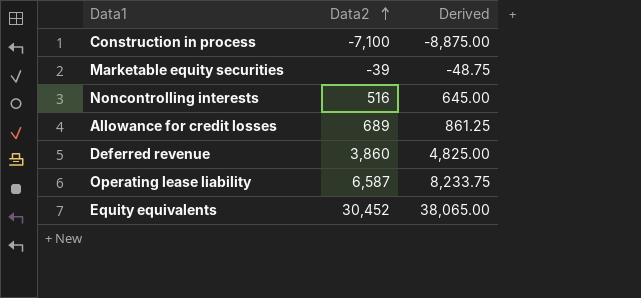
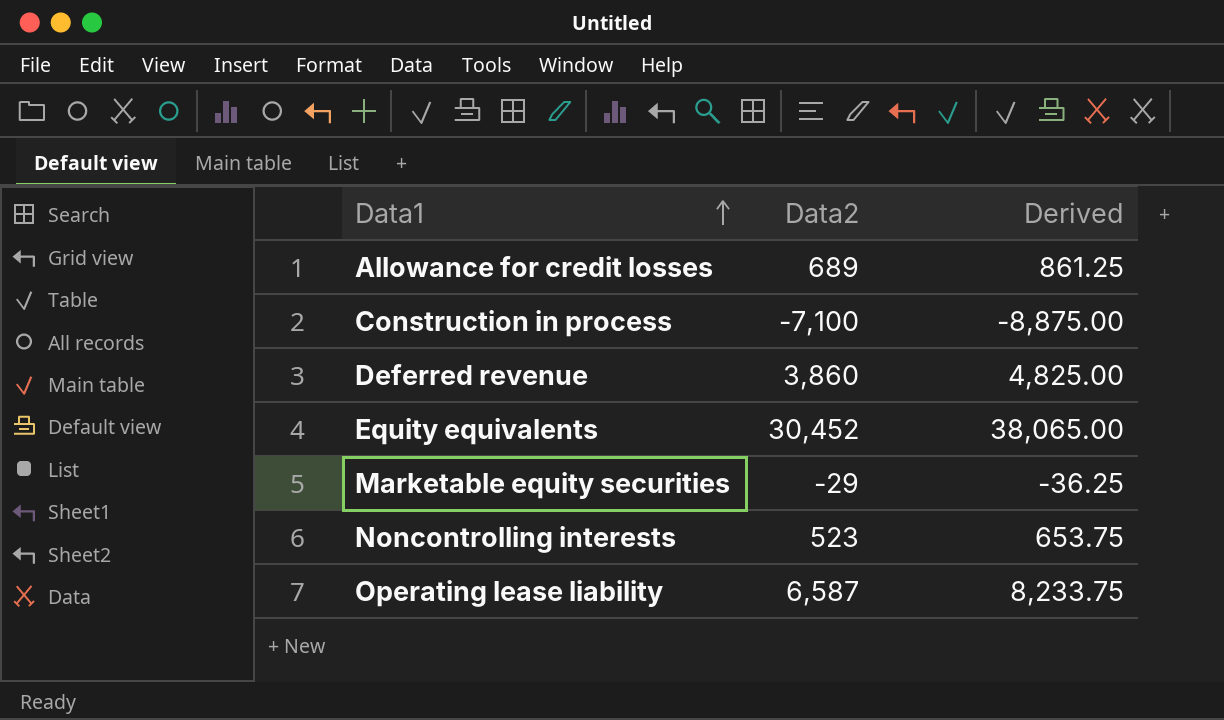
row order: Data2 ascending -> Data1 ascending
Marketable equity securities | Data2: -39 -> -29
Marketable equity securities | Derived: -48.75 -> -36.25
Noncontrolling interests | Data2: 516 -> 523
Noncontrolling interests | Derived: 645.00 -> 653.75

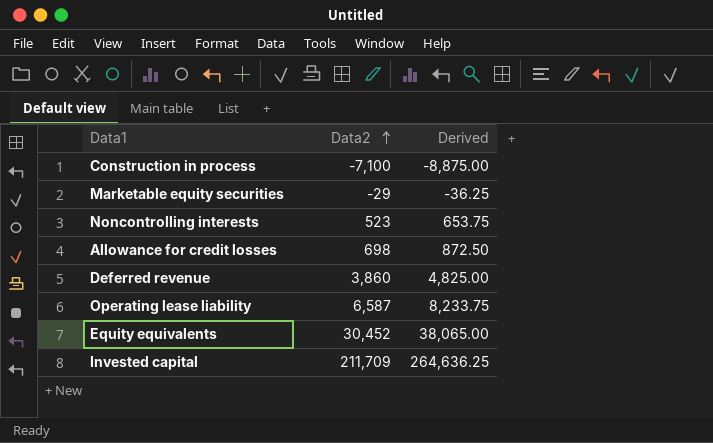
row order: Data1 ascending -> Data2 ascending
Allowance for credit losses | Data2: 689 -> 698
Allowance for credit losses | Derived: 861.25 -> 872.50
row Invested capital: none -> 211,709 | 264,636.25

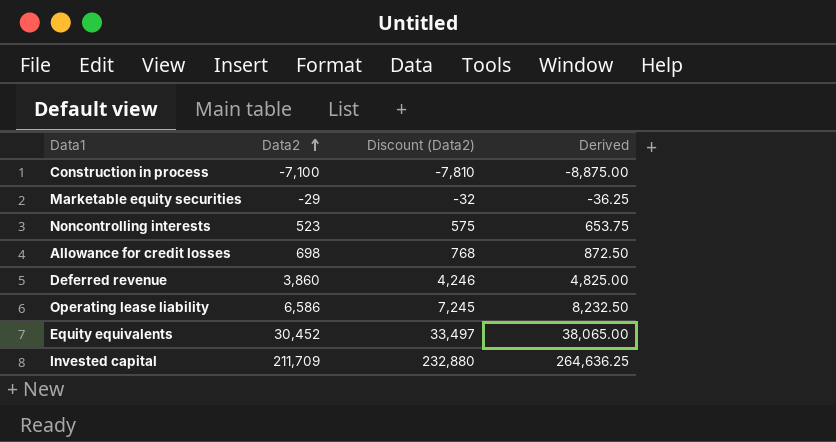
column Discount (Data2) | formula: none -> [Data2] * 1.1
Operating lease liability | Data2: 6,587 -> 6,586
Operating lease liability | Derived: 8,233.75 -> 8,232.50

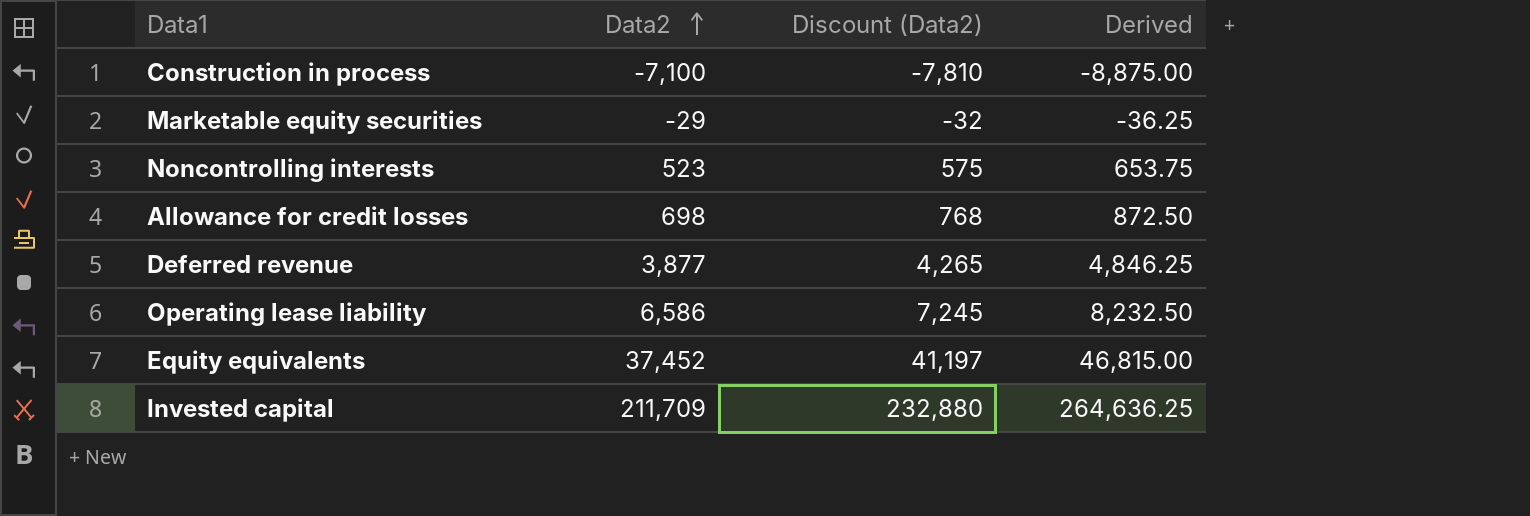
Deferred revenue | Data2: 3,860 -> 3,877
Deferred revenue | Discount (Data2): 4,246 -> 4,265
Deferred revenue | Derived: 4,825.00 -> 4,846.25
Equity equivalents | Data2: 30,452 -> 37,452
Equity equivalents | Discount (Data2): 33,497 -> 41,197
Equity equivalents | Derived: 38,065.00 -> 46,815.00

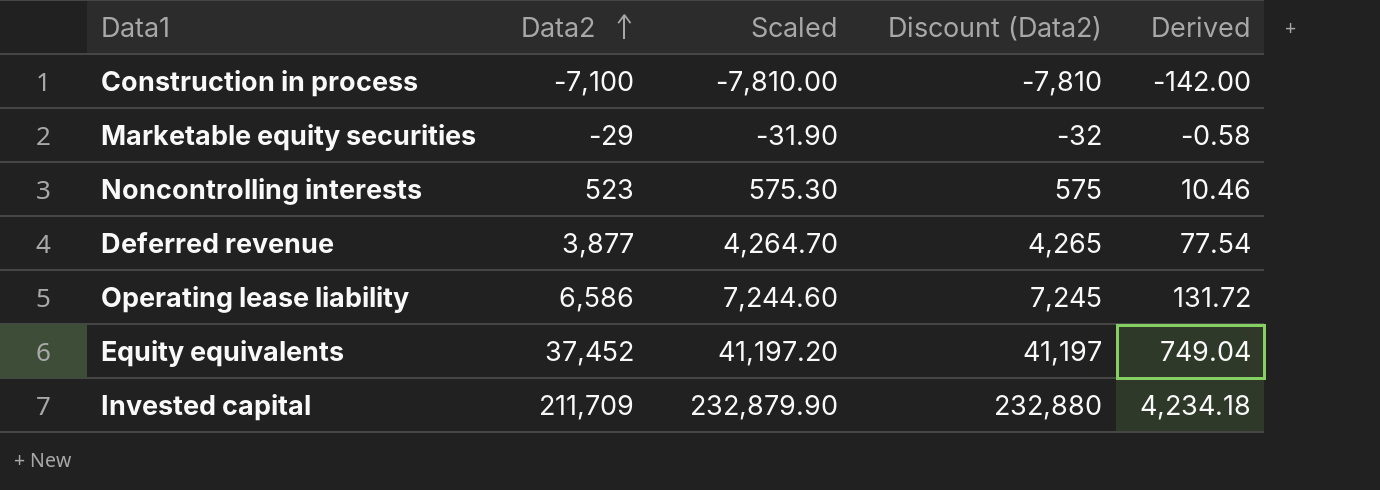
column Scaled | formula: none -> [Data2] * 1.1
column Derived | formula: [Data2] * 1.25 -> [Data2] * 0.02
row Allowance for credit losses: 698 | 768 | 872.50 -> none

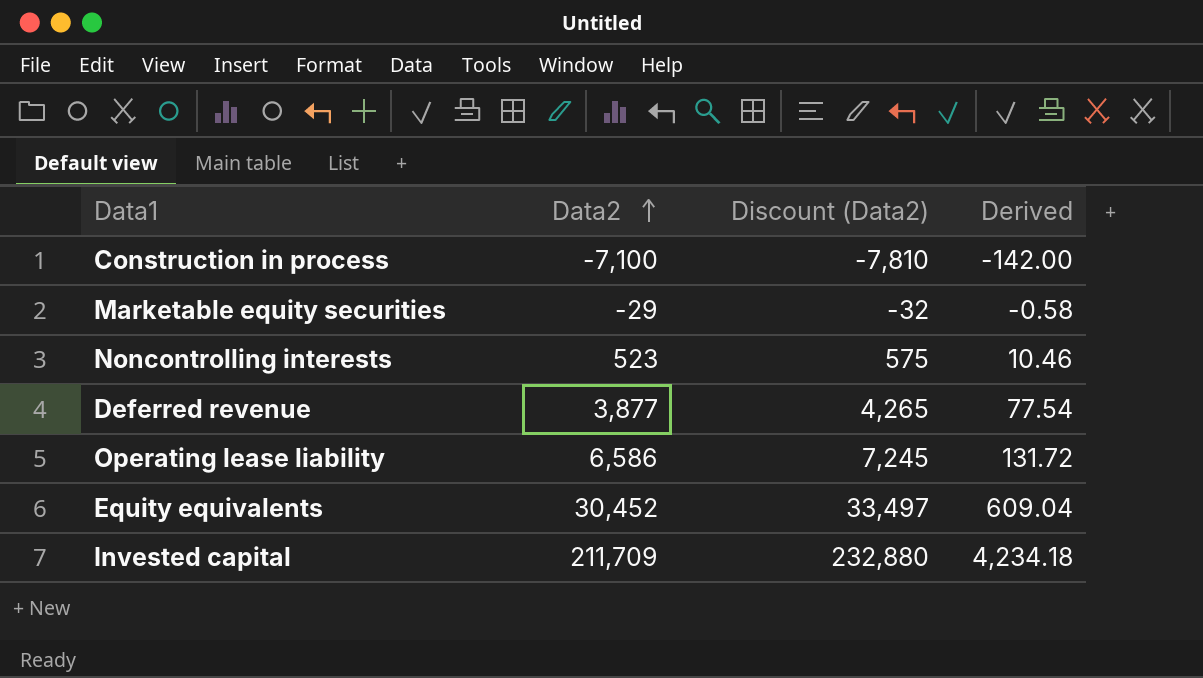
column Scaled | formula: [Data2] * 1.1 -> none
Equity equivalents | Data2: 37,452 -> 30,452
Equity equivalents | Discount (Data2): 41,197 -> 33,497
Equity equivalents | Derived: 749.04 -> 609.04

